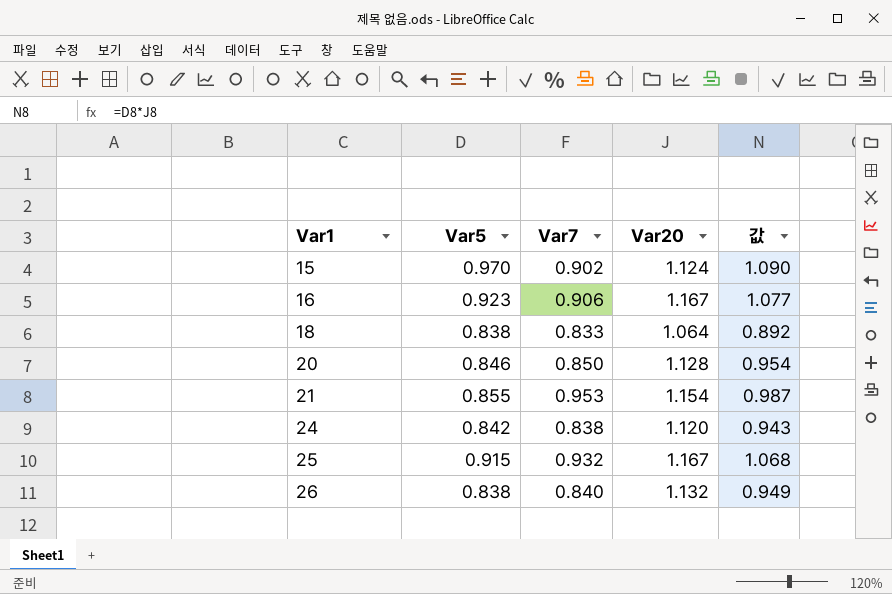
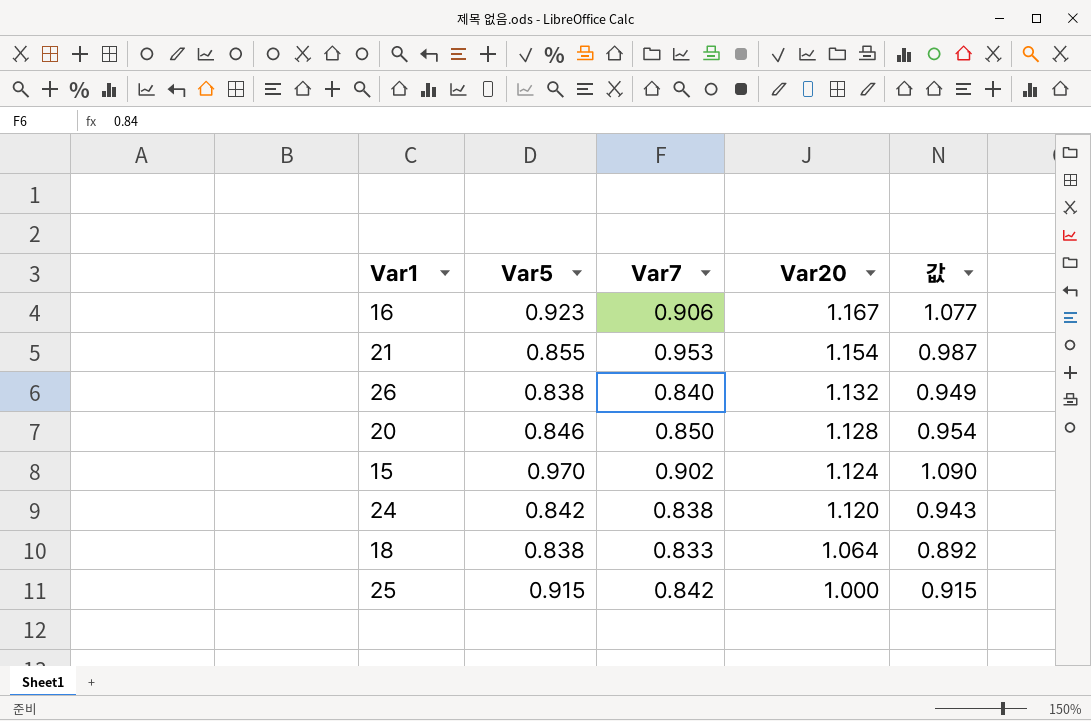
row order: Var1 ascending -> Var20 descending
25 | Var7: 0.932 -> 0.842
25 | Var20: 1.167 -> 1.000
25 | 값: 1.068 -> 0.915

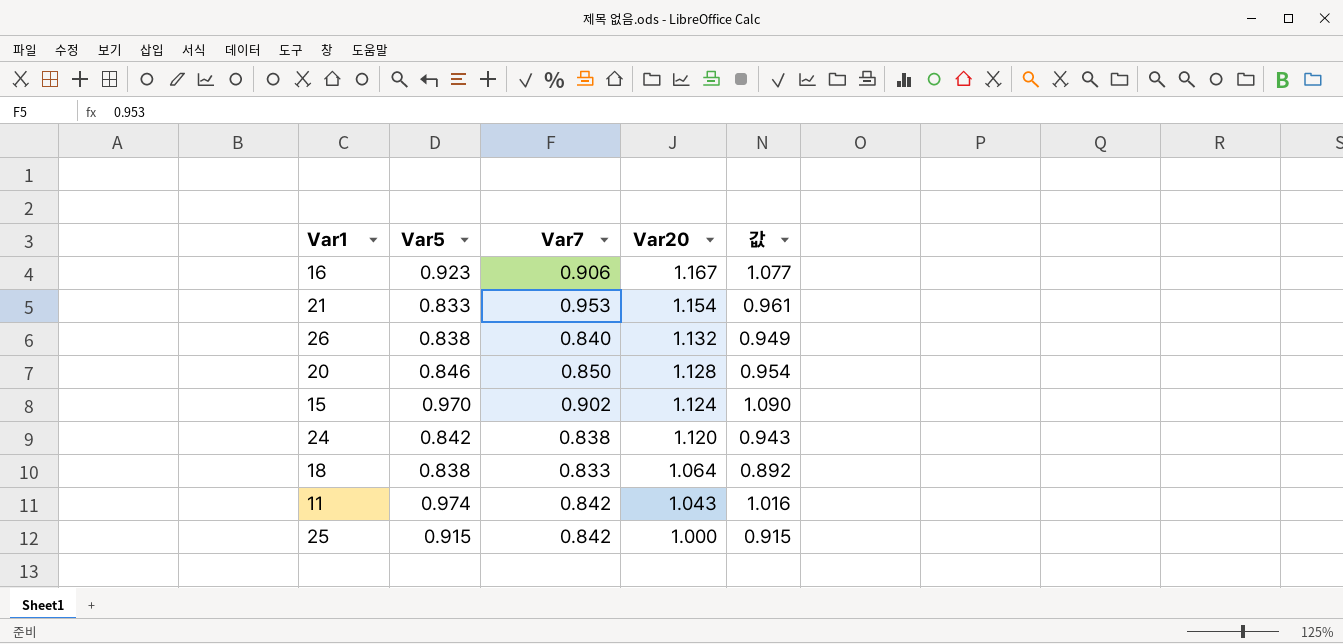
21 | Var5: 0.855 -> 0.833
21 | 값: 0.987 -> 0.961
row 11: none -> 0.974 | 0.842 | 1.043 | 1.016

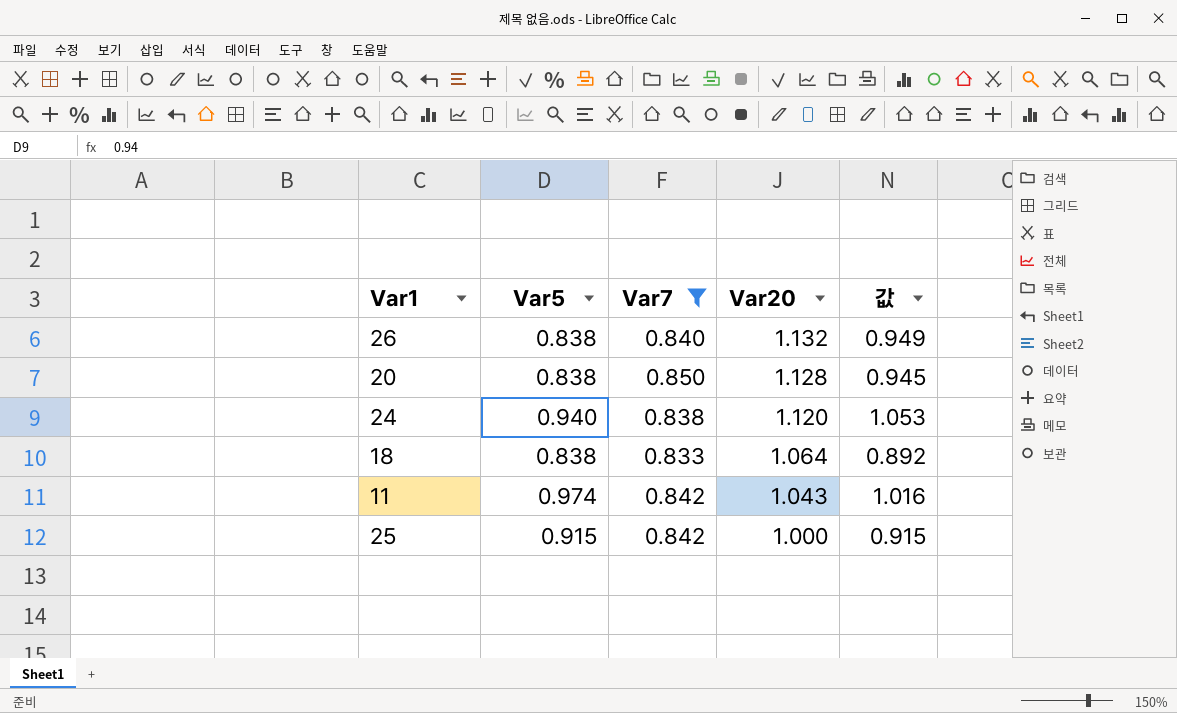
filter: none -> Var7 <= 0.850
20 | Var5: 0.846 -> 0.838
20 | 값: 0.954 -> 0.945
24 | Var5: 0.842 -> 0.940
24 | 값: 0.943 -> 1.053

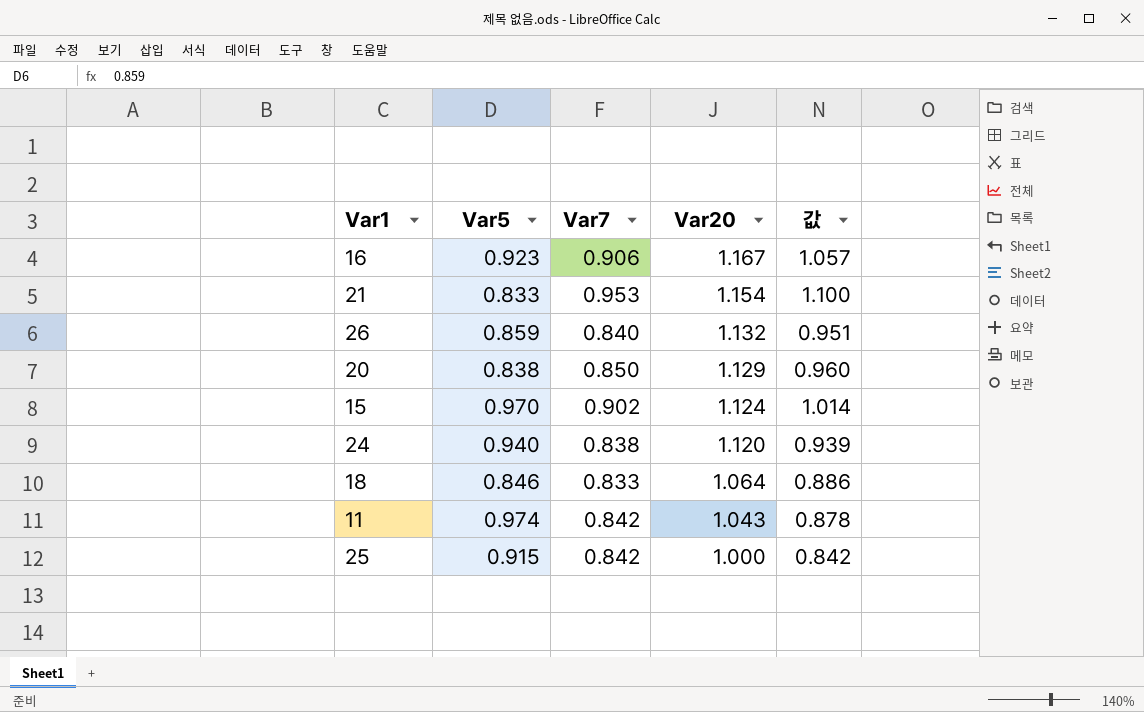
filter: Var7 <= 0.850 -> none
column 값 | formula: [Var5] * [Var20] -> [Var7] * [Var20]
26 | Var5: 0.838 -> 0.859
20 | Var20: 1.128 -> 1.129
18 | Var5: 0.838 -> 0.846

